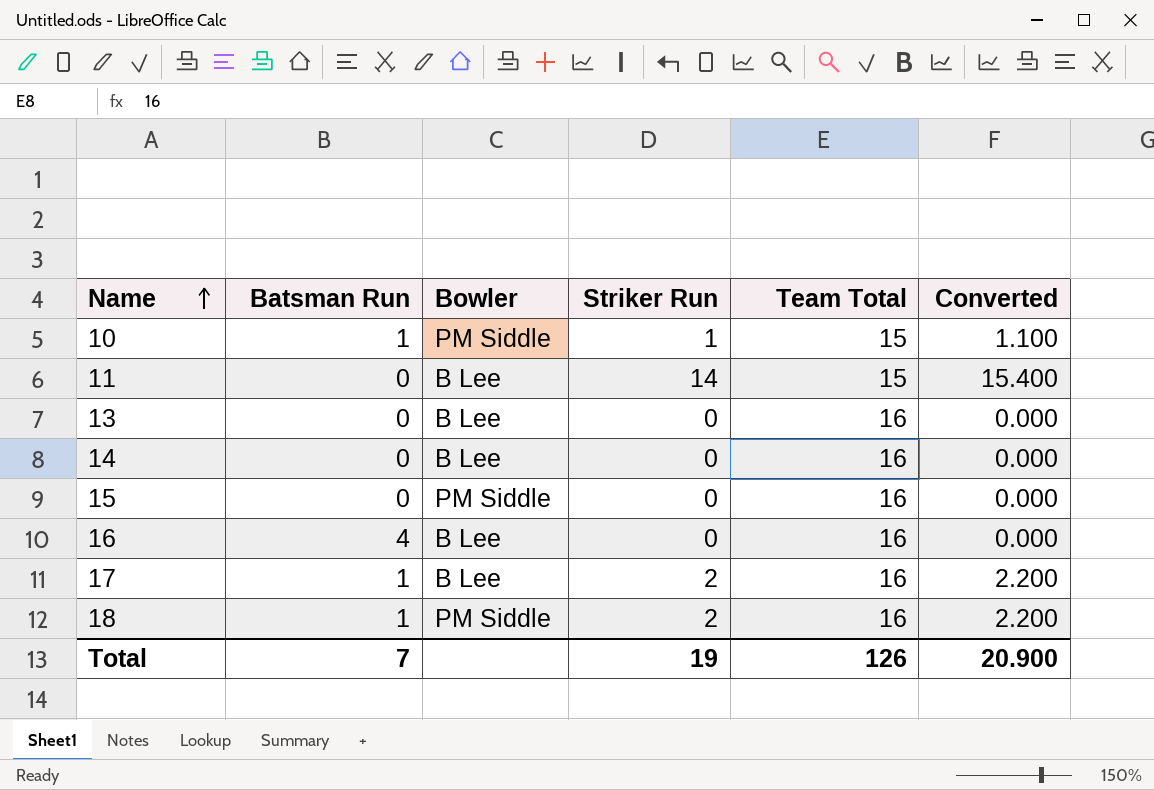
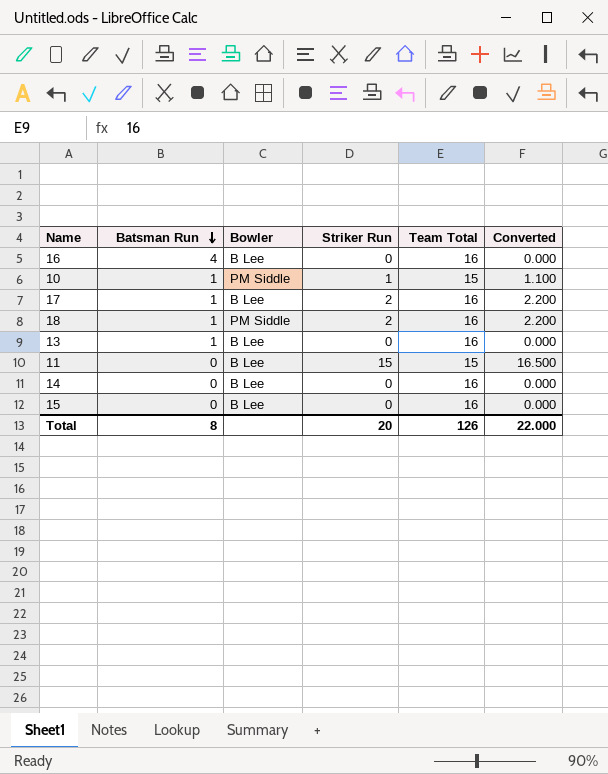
row order: Name ascending -> Batsman Run descending
13 | Batsman Run: 0 -> 1
11 | Striker Run: 14 -> 15
11 | Converted: 15.400 -> 16.500
15 | Bowler: PM Siddle -> B Lee
Total | Batsman Run: 7 -> 8
Total | Striker Run: 19 -> 20
Total | Converted: 20.900 -> 22.000

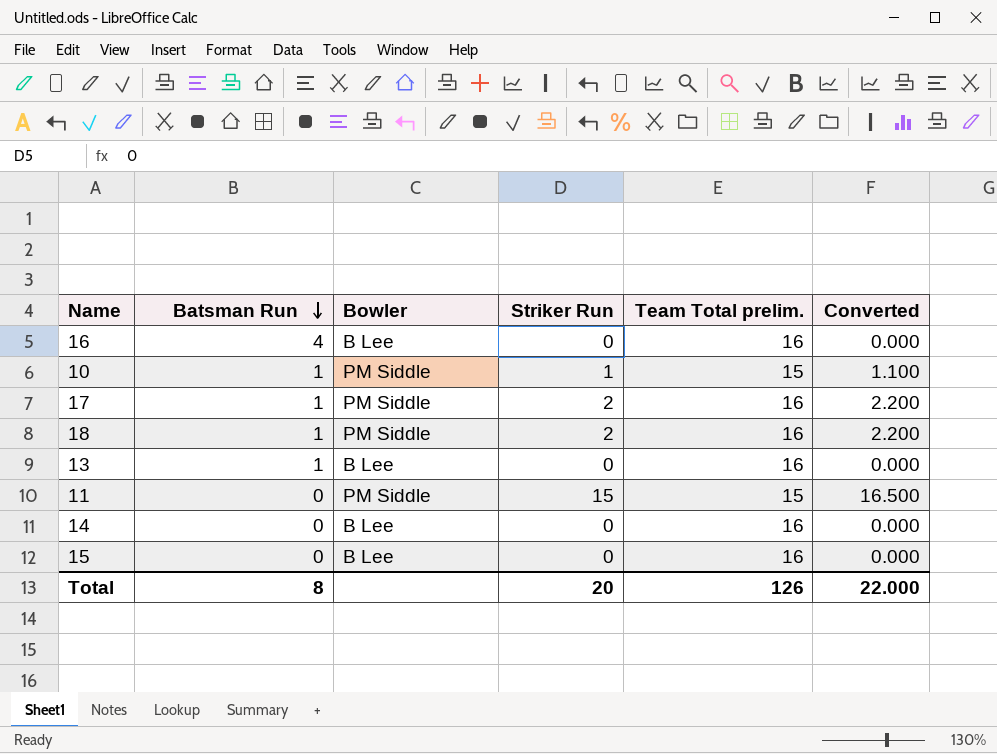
column name: Team Total -> Team Total prelim.
17 | Bowler: B Lee -> PM Siddle
11 | Bowler: B Lee -> PM Siddle

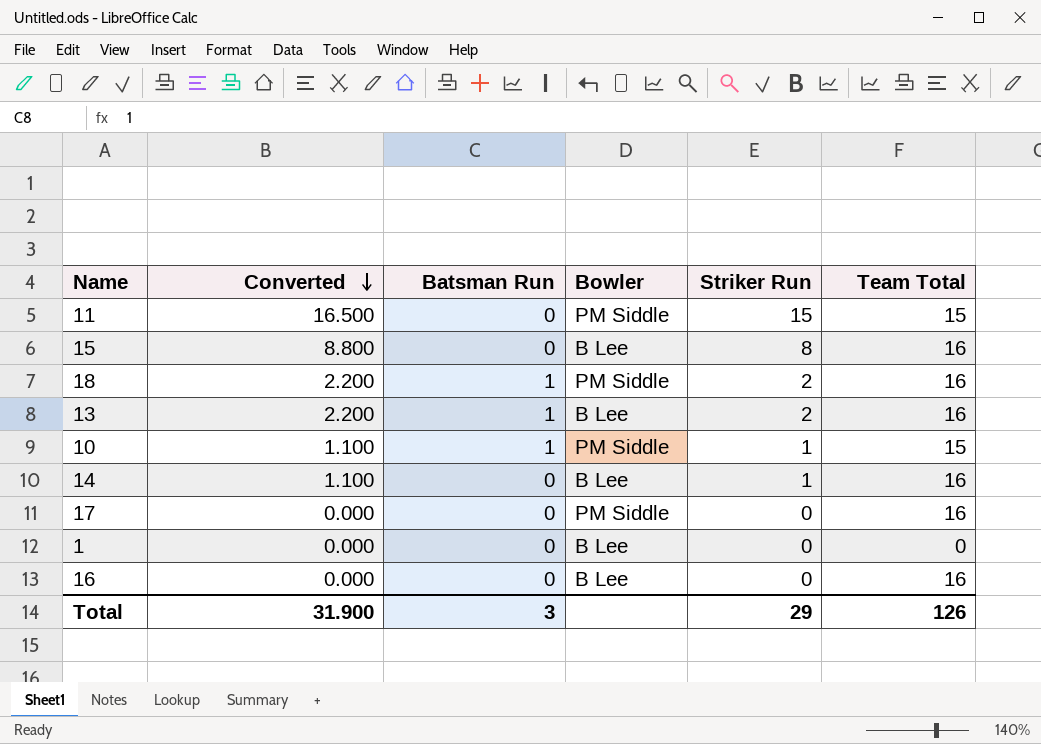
row order: Batsman Run descending -> Converted descending
column Converted | position: 6 -> 2
column name: Team Total prelim. -> Team Total
15 | Converted: 0.000 -> 8.800
15 | Striker Run: 0 -> 8
13 | Converted: 0.000 -> 2.200
13 | Striker Run: 0 -> 2
14 | Converted: 0.000 -> 1.100
14 | Striker Run: 0 -> 1
17 | Converted: 2.200 -> 0.000
17 | Batsman Run: 1 -> 0
17 | Striker Run: 2 -> 0
row 1: none -> 0.000 | 0 | B Lee | 0 | 0
16 | Batsman Run: 4 -> 0
Total | Converted: 22.000 -> 31.900
Total | Batsman Run: 8 -> 3
Total | Striker Run: 20 -> 29

